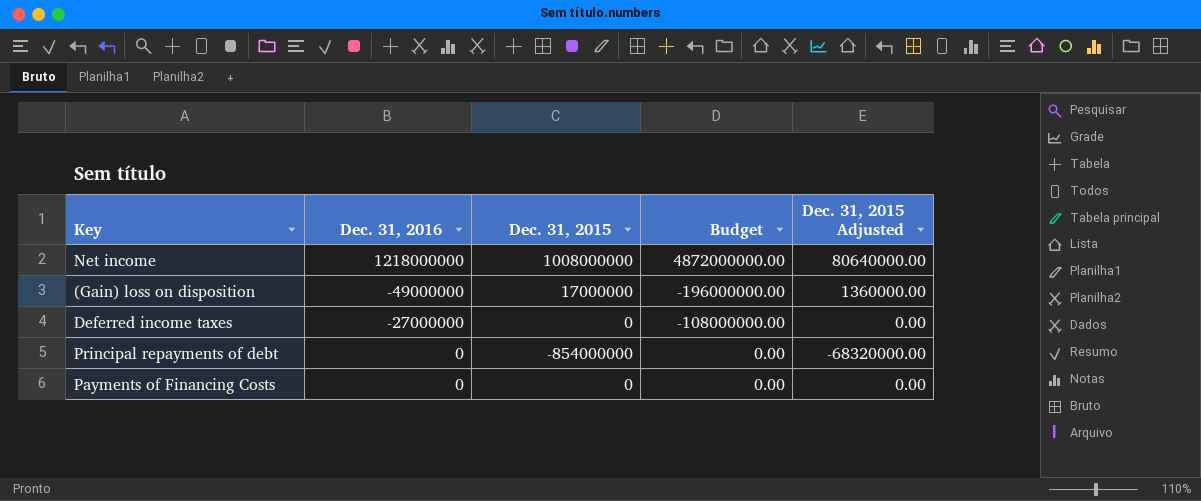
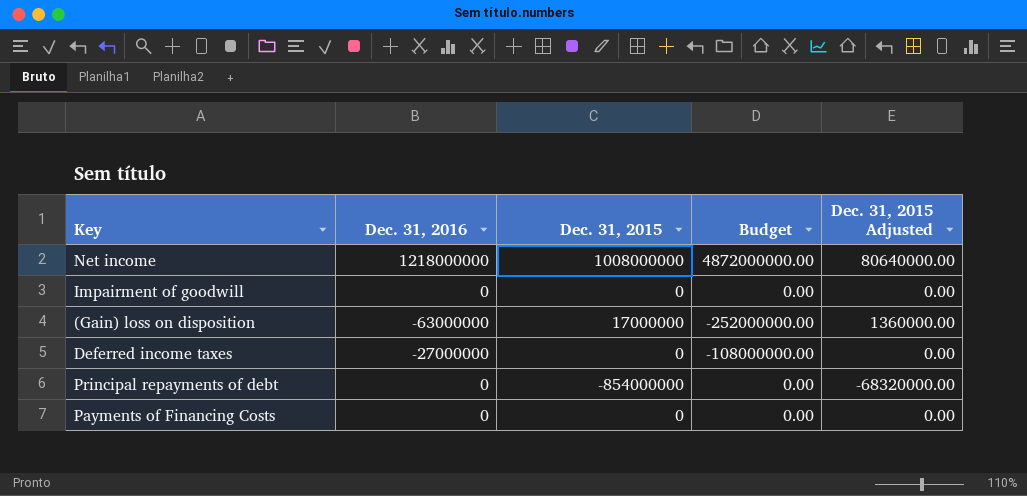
row Impairment of goodwill: none -> 0 | 0 | 0.00 | 0.00
(Gain) loss on disposition | Dec. 31, 2016: -49000000 -> -63000000
(Gain) loss on disposition | Budget: -196000000.00 -> -252000000.00

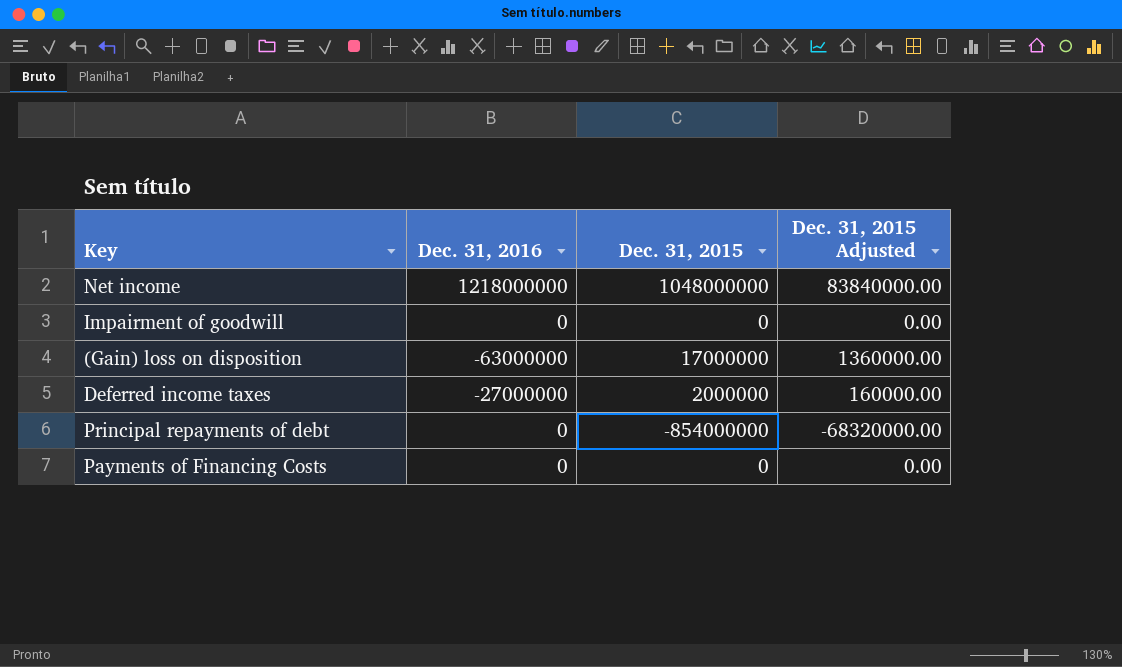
column Budget | formula: [Dec. 31, 2016] * 4 -> none
Net income | Dec. 31, 2015: 1008000000 -> 1048000000
Net income | Dec. 31, 2015 Adjusted: 80640000.00 -> 83840000.00
Deferred income taxes | Dec. 31, 2015: 0 -> 2000000
Deferred income taxes | Dec. 31, 2015 Adjusted: 0.00 -> 160000.00

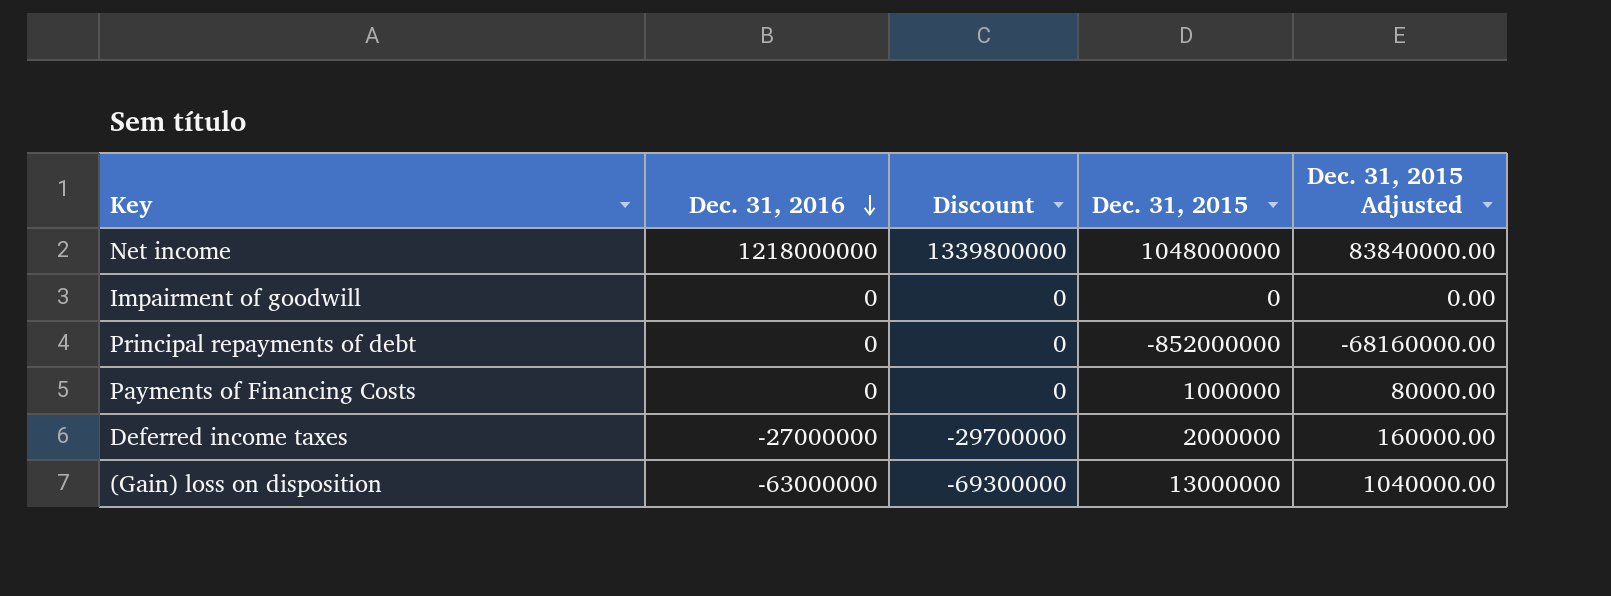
row order: none -> Dec. 31, 2016 descending
column Discount | formula: none -> [Dec. 31, 2016] * 1.1
Principal repayments of debt | Dec. 31, 2015: -854000000 -> -852000000
Principal repayments of debt | Dec. 31, 2015 Adjusted: -68320000.00 -> -68160000.00
Payments of Financing Costs | Dec. 31, 2015: 0 -> 1000000
Payments of Financing Costs | Dec. 31, 2015 Adjusted: 0.00 -> 80000.00
(Gain) loss on disposition | Dec. 31, 2015: 17000000 -> 13000000
(Gain) loss on disposition | Dec. 31, 2015 Adjusted: 1360000.00 -> 1040000.00

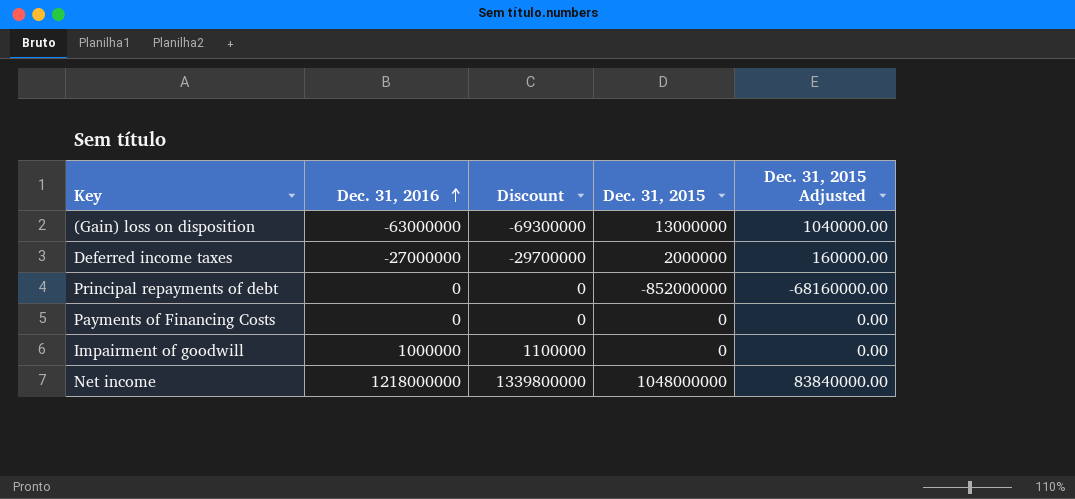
row order: Dec. 31, 2016 descending -> Dec. 31, 2016 ascending
Payments of Financing Costs | Dec. 31, 2015: 1000000 -> 0
Payments of Financing Costs | Dec. 31, 2015 Adjusted: 80000.00 -> 0.00
Impairment of goodwill | Dec. 31, 2016: 0 -> 1000000
Impairment of goodwill | Discount: 0 -> 1100000

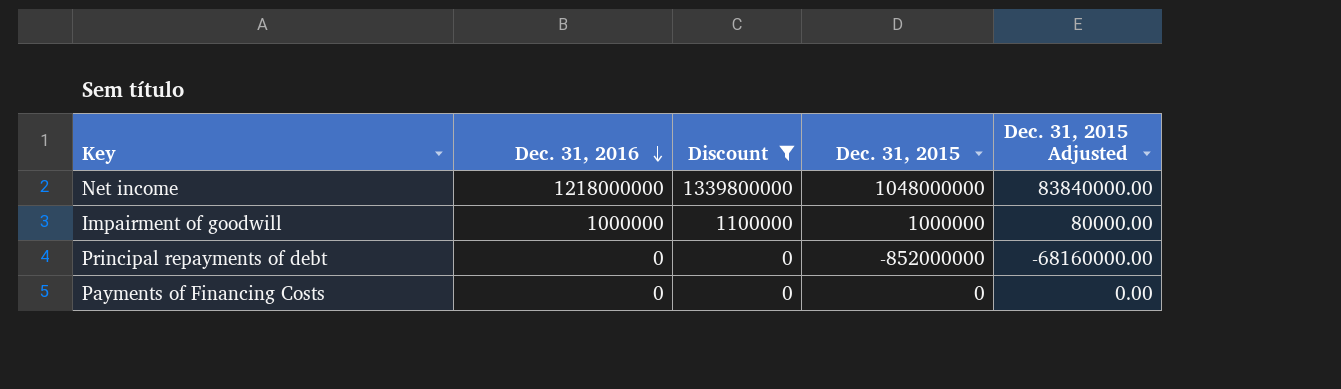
filter: none -> Discount >= 0
row order: Dec. 31, 2016 ascending -> Dec. 31, 2016 descending
Impairment of goodwill | Dec. 31, 2015: 0 -> 1000000
Impairment of goodwill | Dec. 31, 2015 Adjusted: 0.00 -> 80000.00

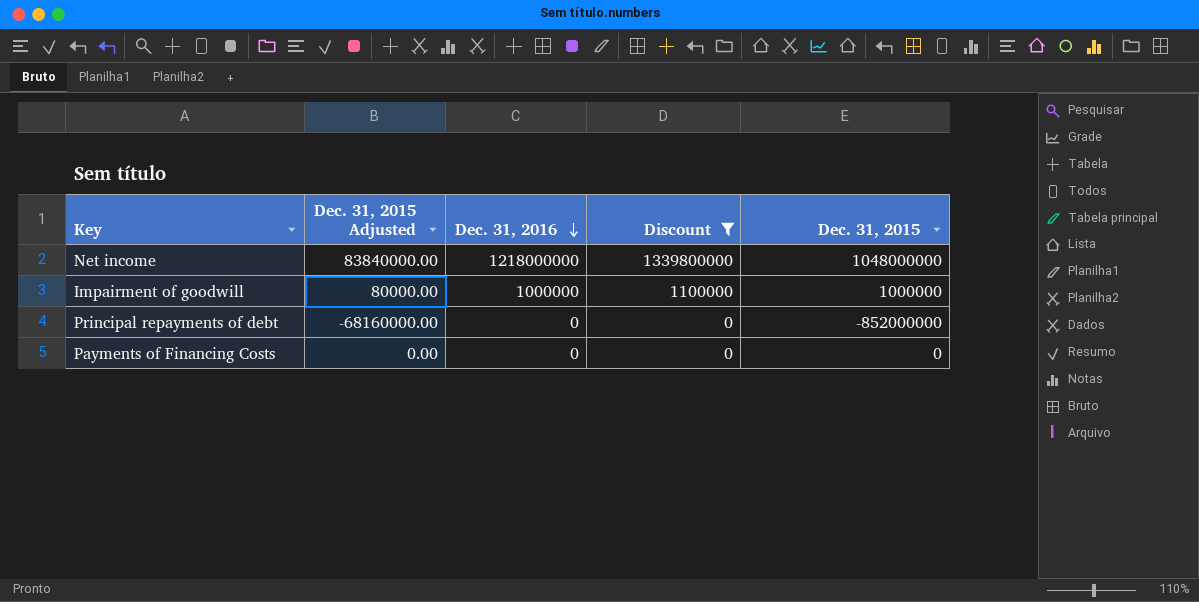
column Dec. 31, 2015 Adjusted | position: 5 -> 2

